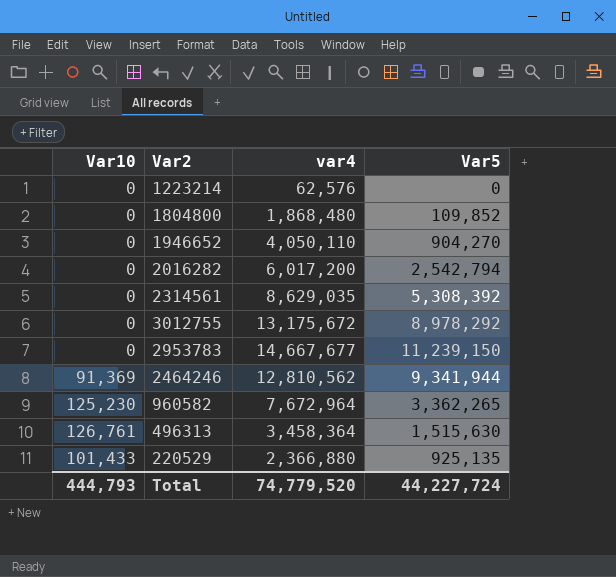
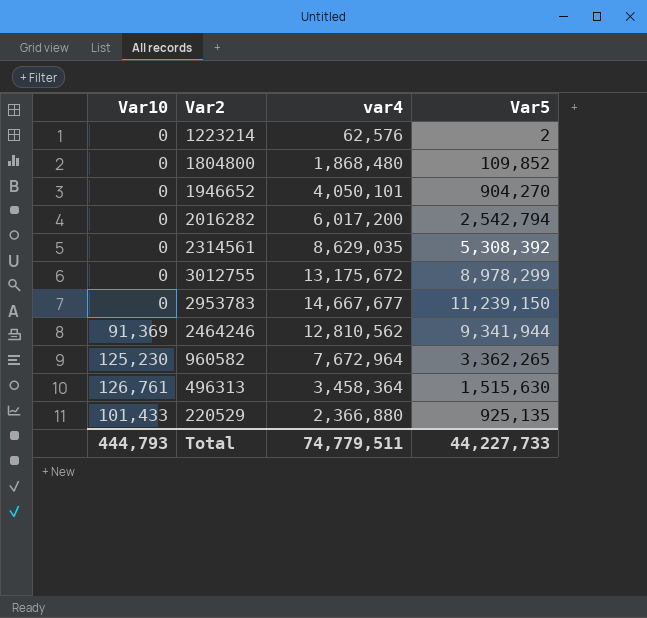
1223214 | Var5: 0 -> 2
1946652 | var4: 4,050,110 -> 4,050,101
3012755 | Var5: 8,978,292 -> 8,978,299
Total | var4: 74,779,520 -> 74,779,511
Total | Var5: 44,227,724 -> 44,227,733

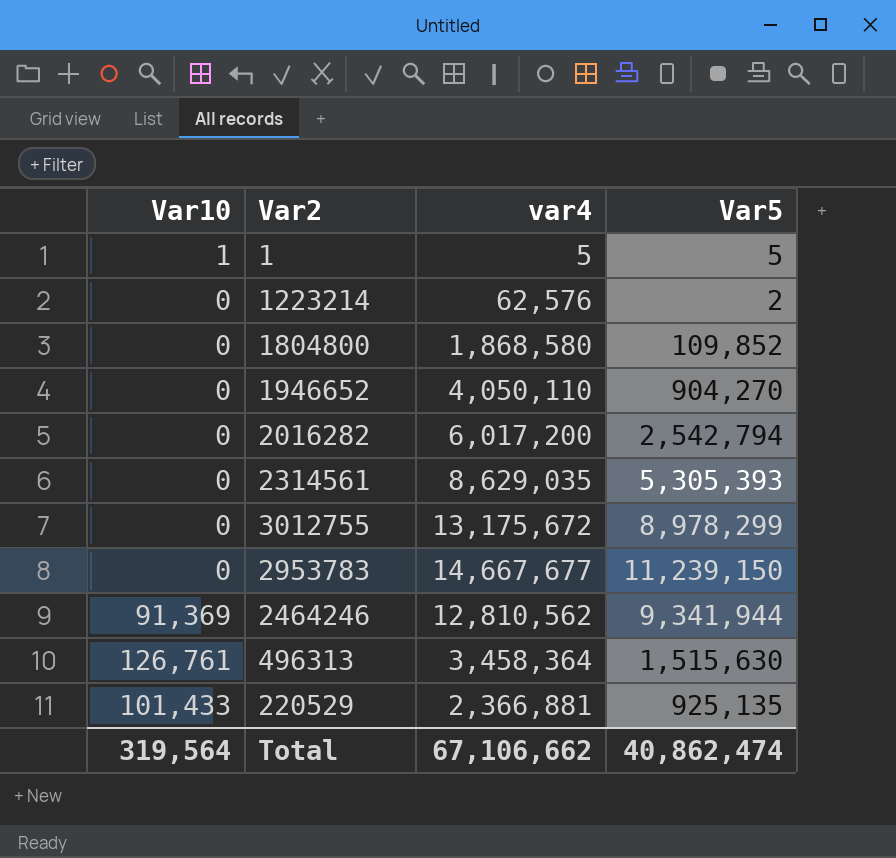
row 960582: 125,230 | 7,672,964 | 3,362,265 -> none
row 1: none -> 1 | 5 | 5
1804800 | var4: 1,868,480 -> 1,868,580
1946652 | var4: 4,050,101 -> 4,050,110
2314561 | Var5: 5,308,392 -> 5,305,393
220529 | var4: 2,366,880 -> 2,366,881
Total | Var10: 444,793 -> 319,564
Total | var4: 74,779,511 -> 67,106,662
Total | Var5: 44,227,733 -> 40,862,474

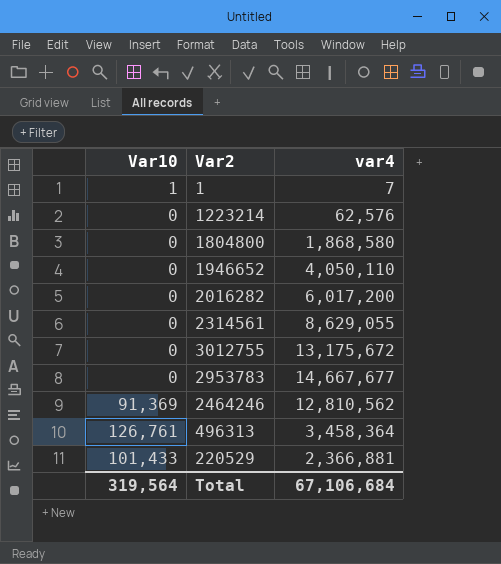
column Var5 | position: 4 -> none
1 | var4: 5 -> 7
2314561 | var4: 8,629,035 -> 8,629,055
Total | var4: 67,106,662 -> 67,106,684

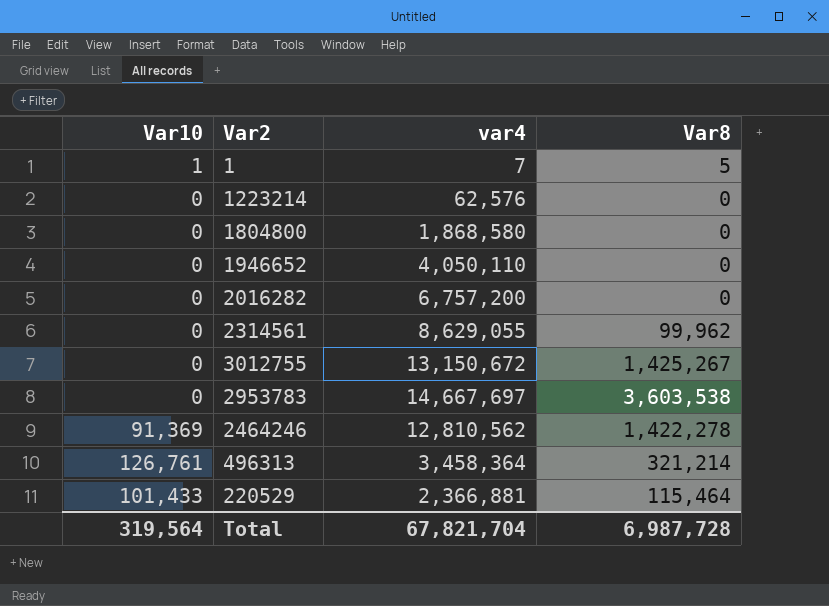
column Var8 | position: none -> 4
2016282 | var4: 6,017,200 -> 6,757,200
3012755 | var4: 13,175,672 -> 13,150,672
2953783 | var4: 14,667,677 -> 14,667,697
Total | var4: 67,106,684 -> 67,821,704

